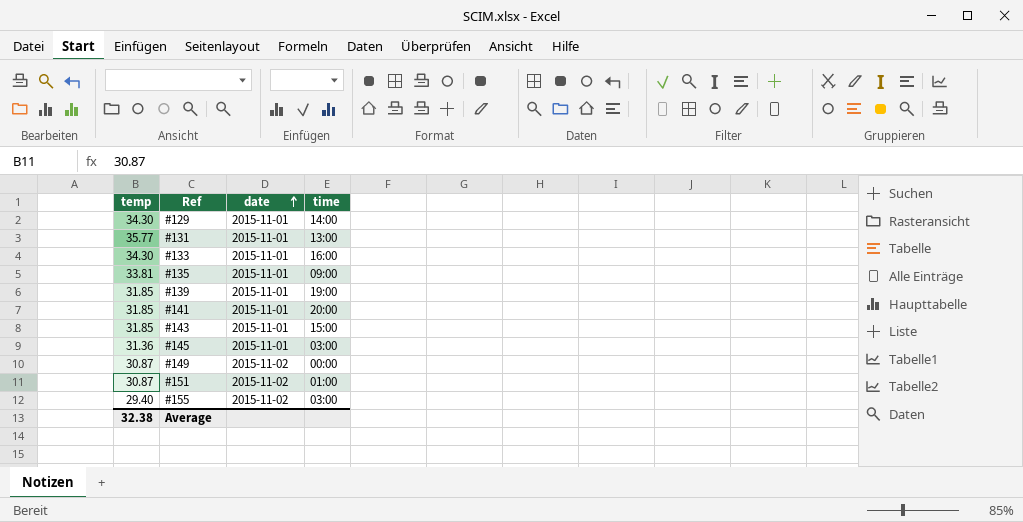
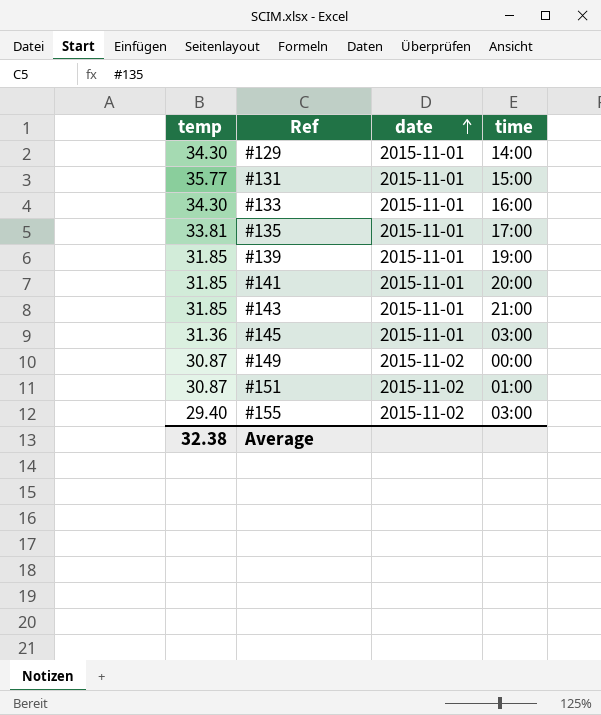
#131 | time: 13:00 -> 15:00
#135 | time: 09:00 -> 17:00
#143 | time: 15:00 -> 21:00

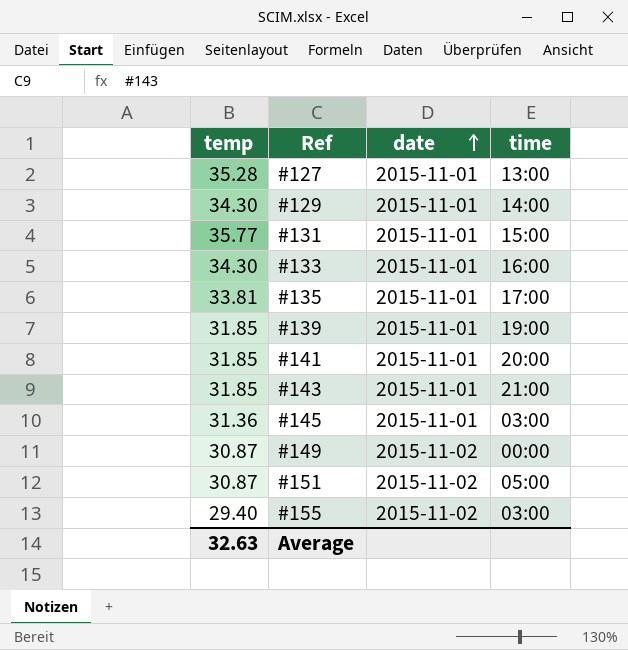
row #127: none -> 35.28 | 2015-11-01 | 13:00
#151 | time: 01:00 -> 05:00
Average | temp: 32.38 -> 32.63

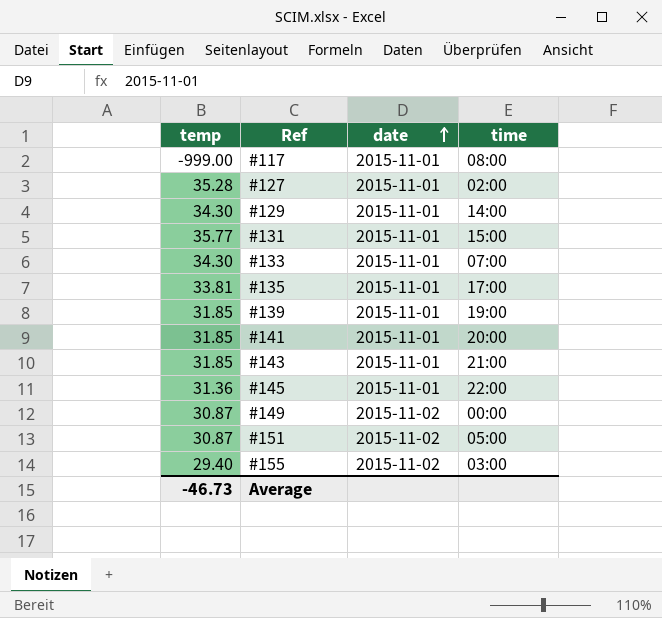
row #117: none -> -999.00 | 2015-11-01 | 08:00
#127 | time: 13:00 -> 02:00
#133 | time: 16:00 -> 07:00
#145 | time: 03:00 -> 22:00
Average | temp: 32.63 -> -46.73

